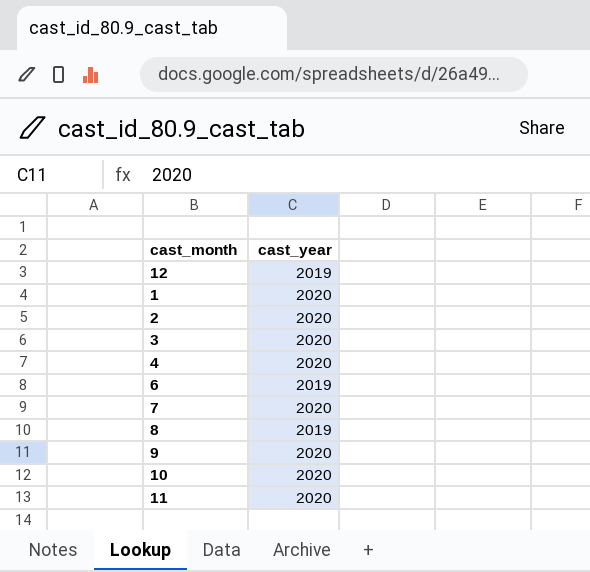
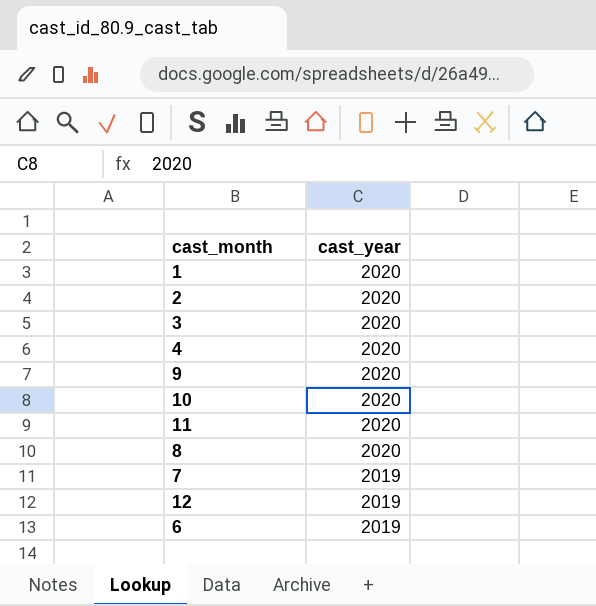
row order: none -> cast_year descending
8 | cast_year: 2019 -> 2020
7 | cast_year: 2020 -> 2019

